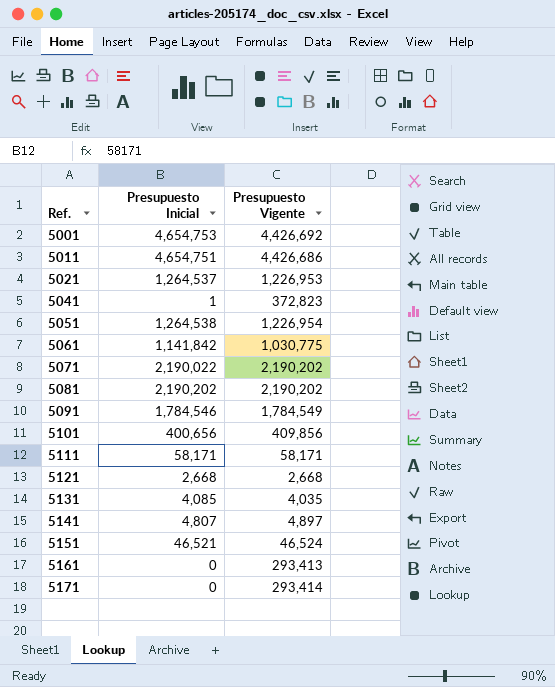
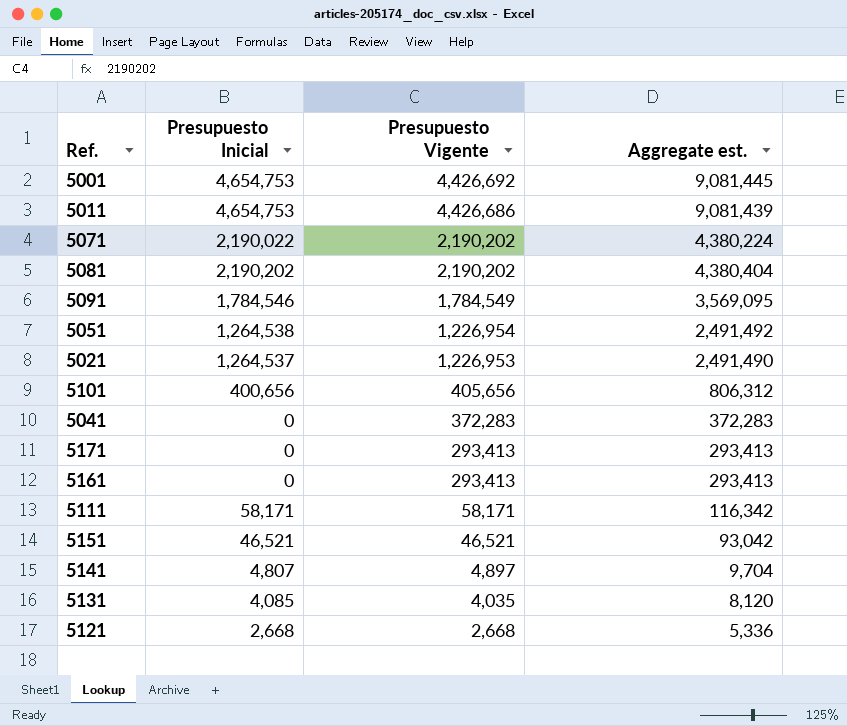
row order: Ref. ascending -> Presupuesto Vigente descending
column Aggregate est. | formula: none -> [Presupuesto Inicial] + [Presupuesto Vigente]
row 5061: 1,141,842 | 1,030,775 -> none
5011 | Presupuesto Inicial: 4,654,751 -> 4,654,753
5101 | Presupuesto Vigente: 409,856 -> 405,656
5041 | Presupuesto Inicial: 1 -> 0
5041 | Presupuesto Vigente: 372,823 -> 372,283
5171 | Presupuesto Vigente: 293,414 -> 293,413
5151 | Presupuesto Vigente: 46,524 -> 46,521

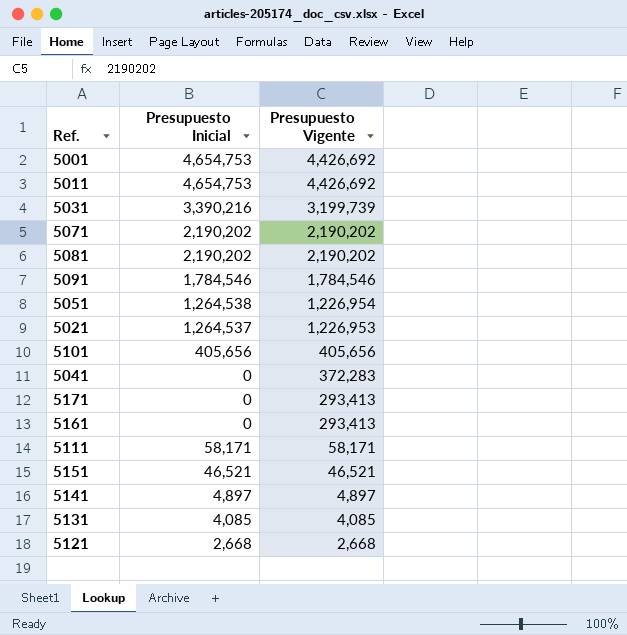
column Aggregate est. | formula: [Presupuesto Inicial] + [Presupuesto Vigente] -> none
5011 | Presupuesto Vigente: 4,426,686 -> 4,426,692
row 5031: none -> 3,390,216 | 3,199,739
5071 | Presupuesto Inicial: 2,190,022 -> 2,190,202
5091 | Presupuesto Vigente: 1,784,549 -> 1,784,546
5101 | Presupuesto Inicial: 400,656 -> 405,656
5141 | Presupuesto Inicial: 4,807 -> 4,897
5131 | Presupuesto Vigente: 4,035 -> 4,085

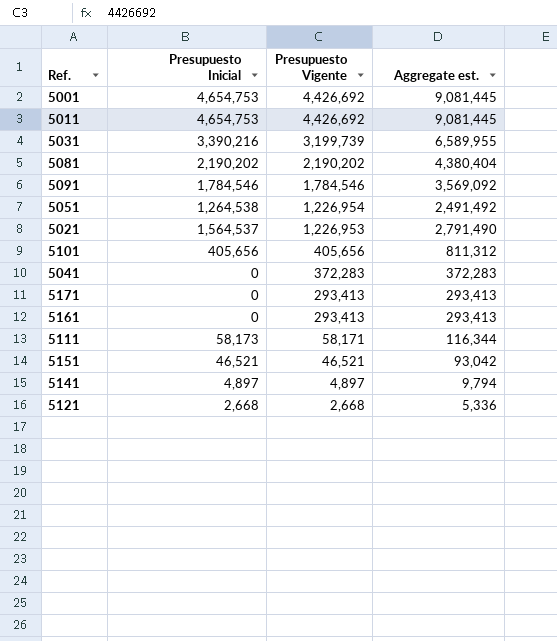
column Aggregate est. | formula: none -> [Presupuesto Inicial] + [Presupuesto Vigente]
row 5071: 2,190,202 | 2,190,202 -> none
row 5131: 4,085 | 4,085 -> none
5021 | Presupuesto Inicial: 1,264,537 -> 1,564,537
5111 | Presupuesto Inicial: 58,171 -> 58,173

